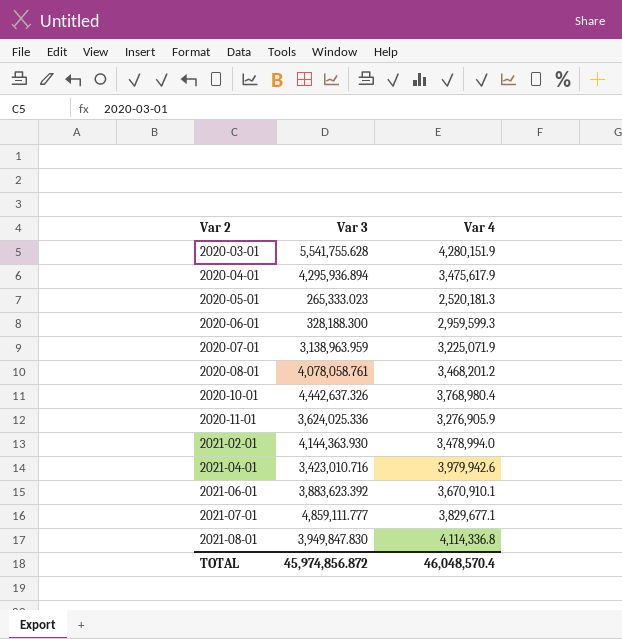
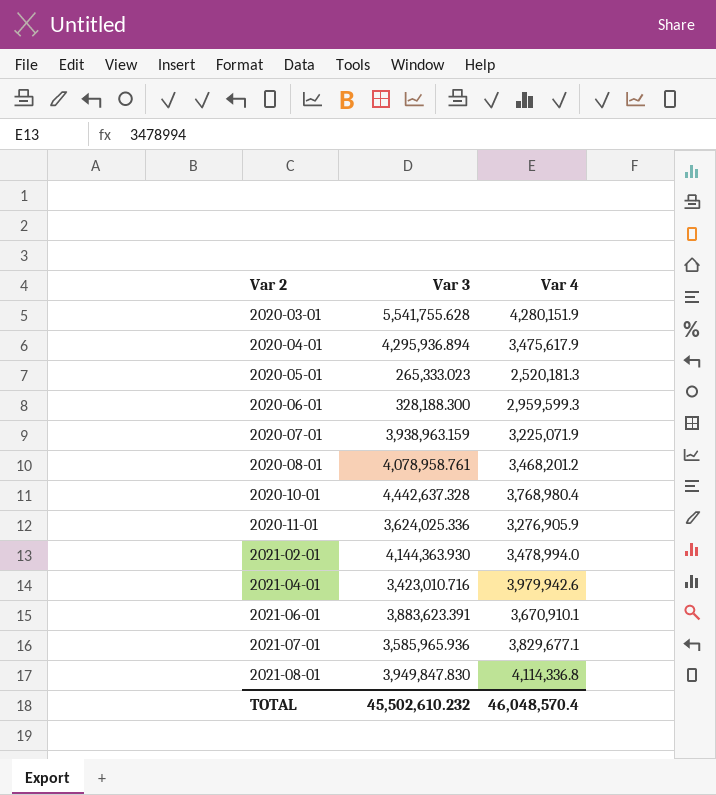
2020-07-01 | Var 3: 3,138,963.959 -> 3,938,963.159
2020-08-01 | Var 3: 4,078,058.761 -> 4,078,958.761
2020-10-01 | Var 3: 4,442,637.326 -> 4,442,637.328
2021-06-01 | Var 3: 3,883,623.392 -> 3,883,623.391
2021-07-01 | Var 3: 4,859,111.777 -> 3,585,965.936
TOTAL | Var 3: 45,974,856.872 -> 45,502,610.232

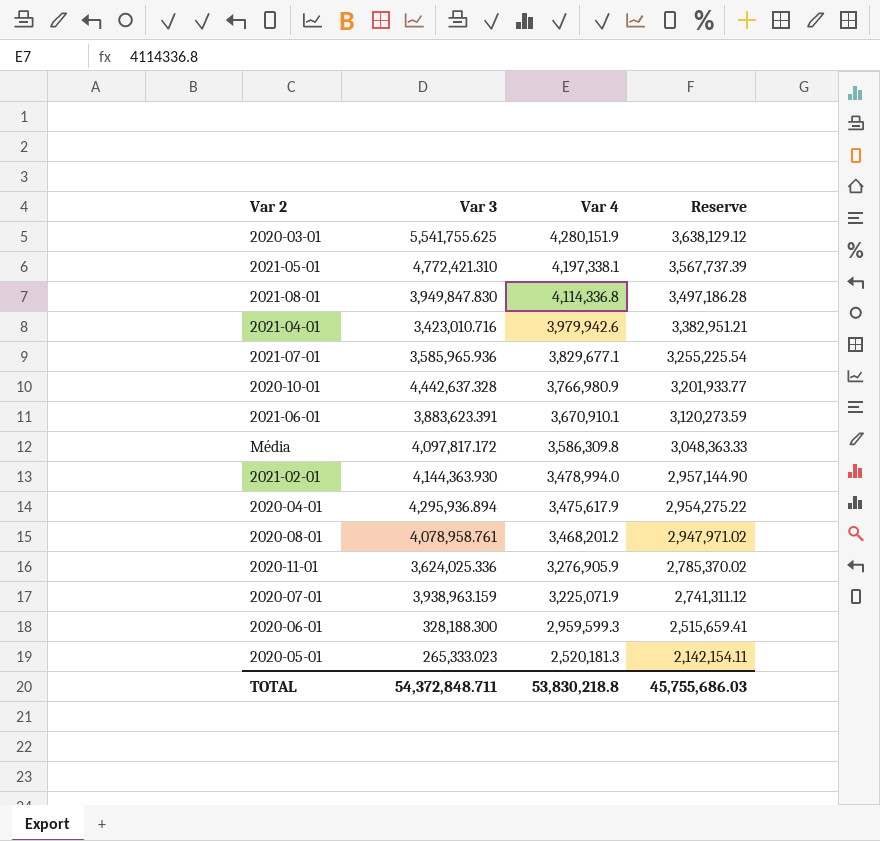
row order: Var 2 ascending -> Var 4 descending
column Reserve | formula: none -> [Var 4] * 0.85
2020-03-01 | Var 3: 5,541,755.628 -> 5,541,755.625
row 2021-05-01: none -> 4,772,421.310 | 4,197,338.1 | 3,567,737.39
2020-10-01 | Var 4: 3,768,980.4 -> 3,766,980.9
row Média: none -> 4,097,817.172 | 3,586,309.8 | 3,048,363.33
TOTAL | Var 3: 45,502,610.232 -> 54,372,848.711
TOTAL | Var 4: 46,048,570.4 -> 53,830,218.8

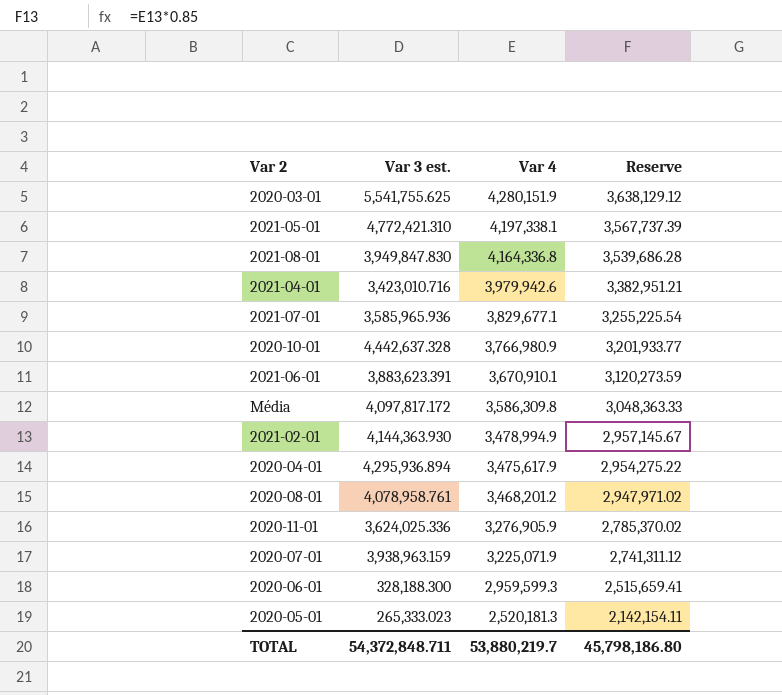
column name: Var 3 -> Var 3 est.
2021-08-01 | Var 4: 4,114,336.8 -> 4,164,336.8
2021-08-01 | Reserve: 3,497,186.28 -> 3,539,686.28
2021-02-01 | Var 4: 3,478,994.0 -> 3,478,994.9
2021-02-01 | Reserve: 2,957,144.90 -> 2,957,145.67
TOTAL | Var 4: 53,830,218.8 -> 53,880,219.7
TOTAL | Reserve: 45,755,686.03 -> 45,798,186.80

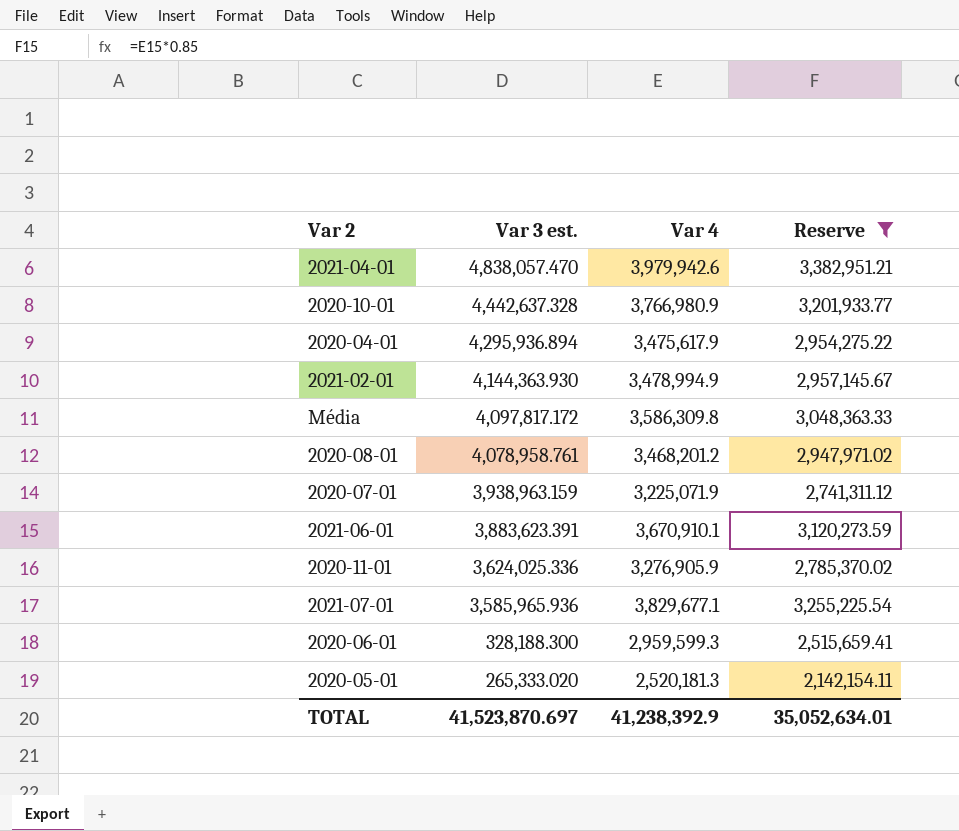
filter: none -> Reserve <= 3,382,951.21
row order: Var 4 descending -> Var 3 est. descending
2021-04-01 | Var 3 est.: 3,423,010.716 -> 4,838,057.470
2020-05-01 | Var 3 est.: 265,333.023 -> 265,333.020
TOTAL | Var 3 est.: 54,372,848.711 -> 41,523,870.697
TOTAL | Var 4: 53,880,219.7 -> 41,238,392.9
TOTAL | Reserve: 45,798,186.80 -> 35,052,634.01

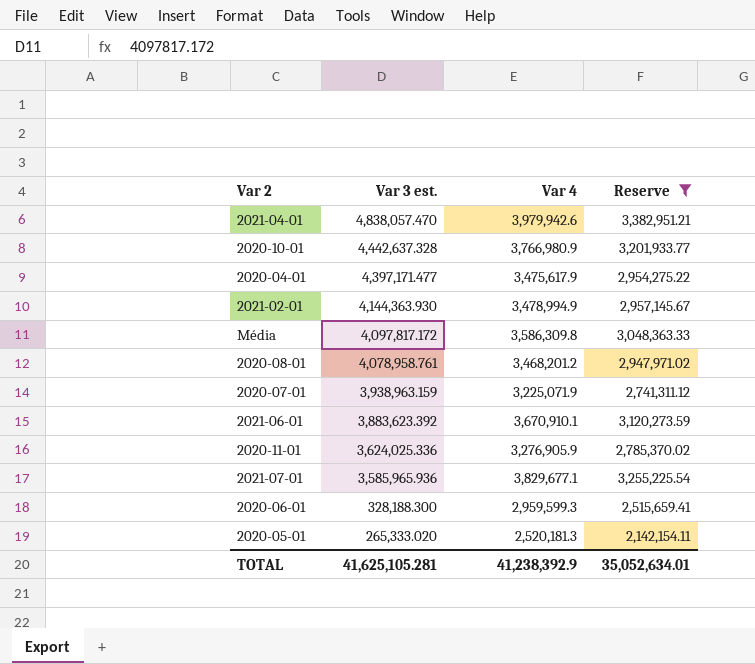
2020-04-01 | Var 3 est.: 4,295,936.894 -> 4,397,171.477
2021-06-01 | Var 3 est.: 3,883,623.391 -> 3,883,623.392
TOTAL | Var 3 est.: 41,523,870.697 -> 41,625,105.281

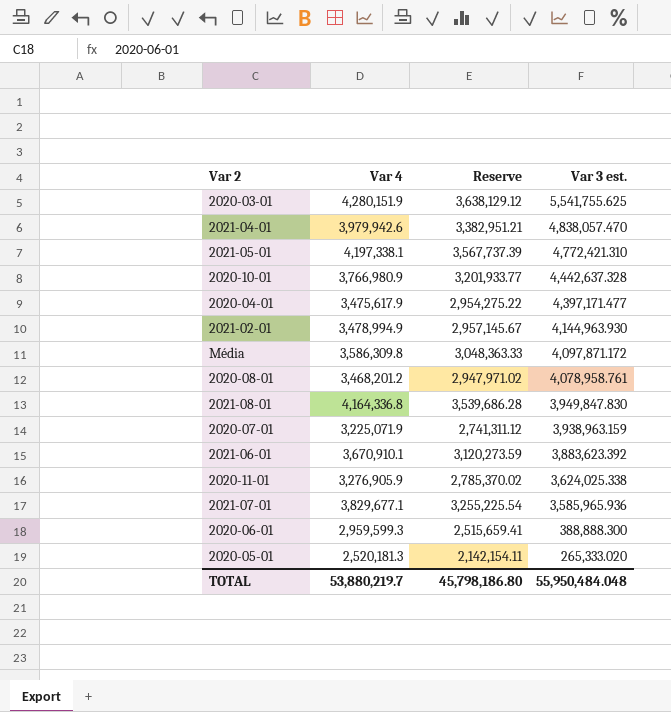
filter: Reserve <= 3,382,951.21 -> none
column Var 3 est. | position: 2 -> 4
2021-02-01 | Var 3 est.: 4,144,363.930 -> 4,144,963.930
Média | Var 3 est.: 4,097,817.172 -> 4,097,871.172
2020-11-01 | Var 3 est.: 3,624,025.336 -> 3,624,025.338
2020-06-01 | Var 3 est.: 328,188.300 -> 388,888.300
TOTAL | Var 4: 41,238,392.9 -> 53,880,219.7
TOTAL | Reserve: 35,052,634.01 -> 45,798,186.80
TOTAL | Var 3 est.: 41,625,105.281 -> 55,950,484.048

